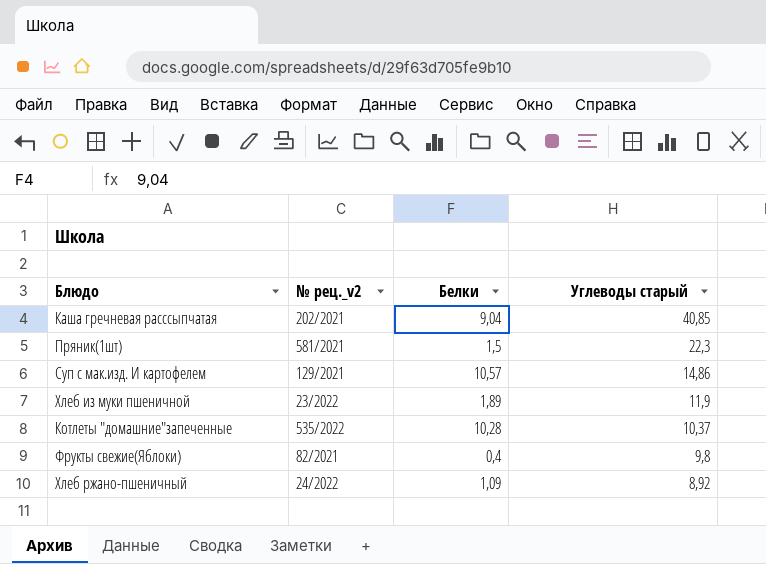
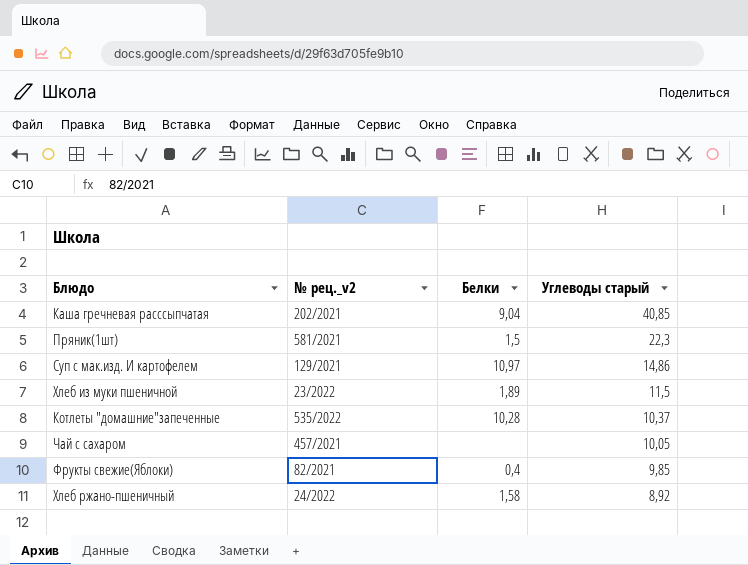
Суп с мак.изд. И картофелем | Белки: 10,57 -> 10,97
Хлеб из муки пшеничной | Углеводы старый: 11,9 -> 11,5
row Чай с сахаром: none -> 457/2021 | none | 10,05
Фрукты свежие(Яблоки) | Углеводы старый: 9,8 -> 9,85
Хлеб ржано-пшеничный | Белки: 1,09 -> 1,58

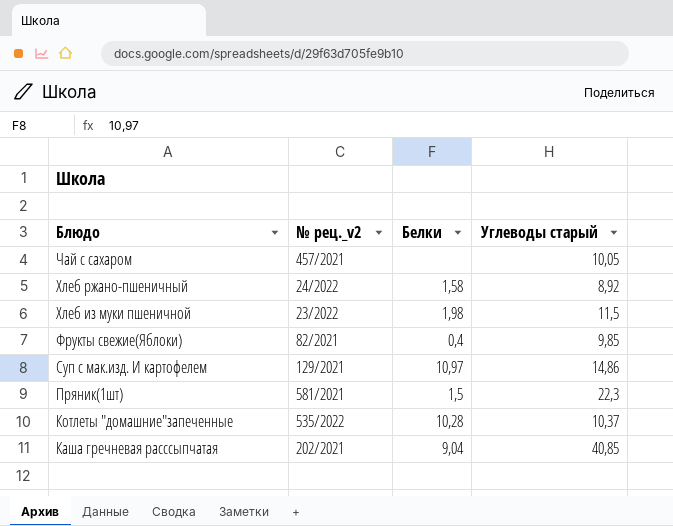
row order: Углеводы старый descending -> Блюдо descending
Хлеб из муки пшеничной | Белки: 1,89 -> 1,98

